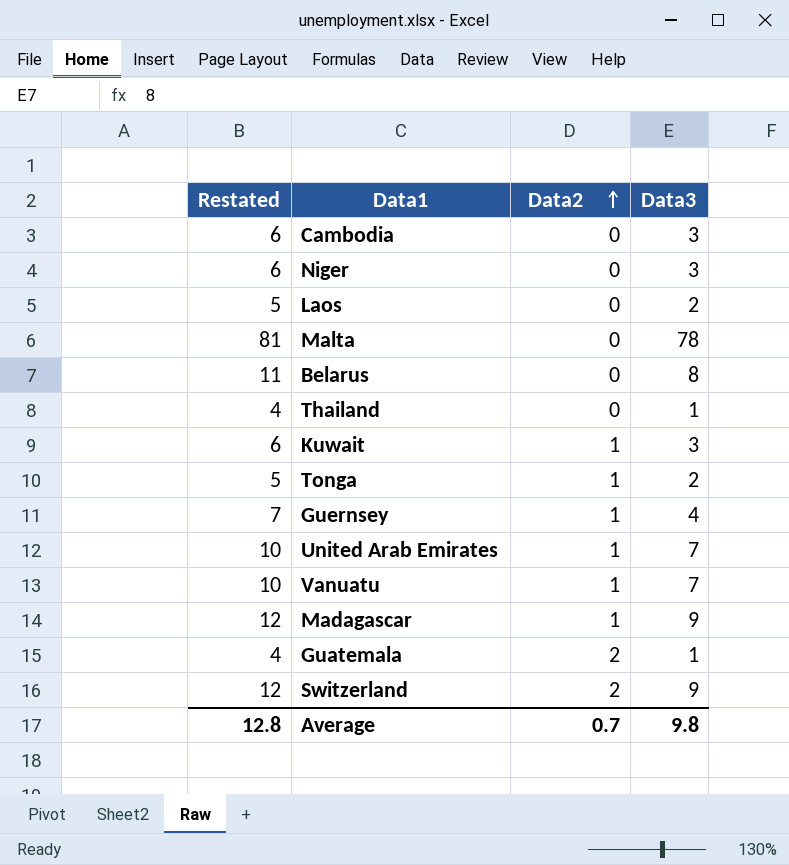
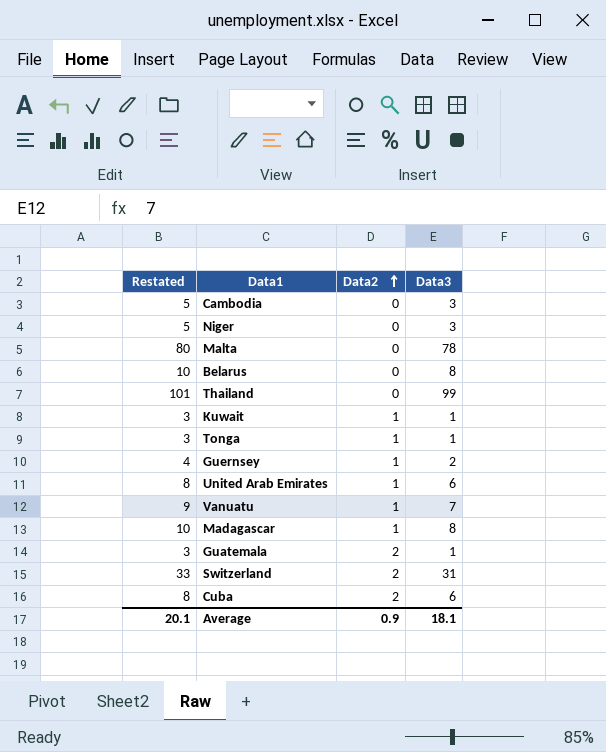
column Restated | formula: [Data3] + 3 -> [Data3] + 2
row Laos: 5 | 0 | 2 -> none
Thailand | Data3: 1 -> 99
Kuwait | Data3: 3 -> 1
Tonga | Data3: 2 -> 1
Guernsey | Data3: 4 -> 2
United Arab Emirates | Data3: 7 -> 6
Madagascar | Data3: 9 -> 8
Switzerland | Data3: 9 -> 31
row Cuba: none -> 8 | 2 | 6
Average | Restated: 12.8 -> 20.1
Average | Data2: 0.7 -> 0.9
Average | Data3: 9.8 -> 18.1

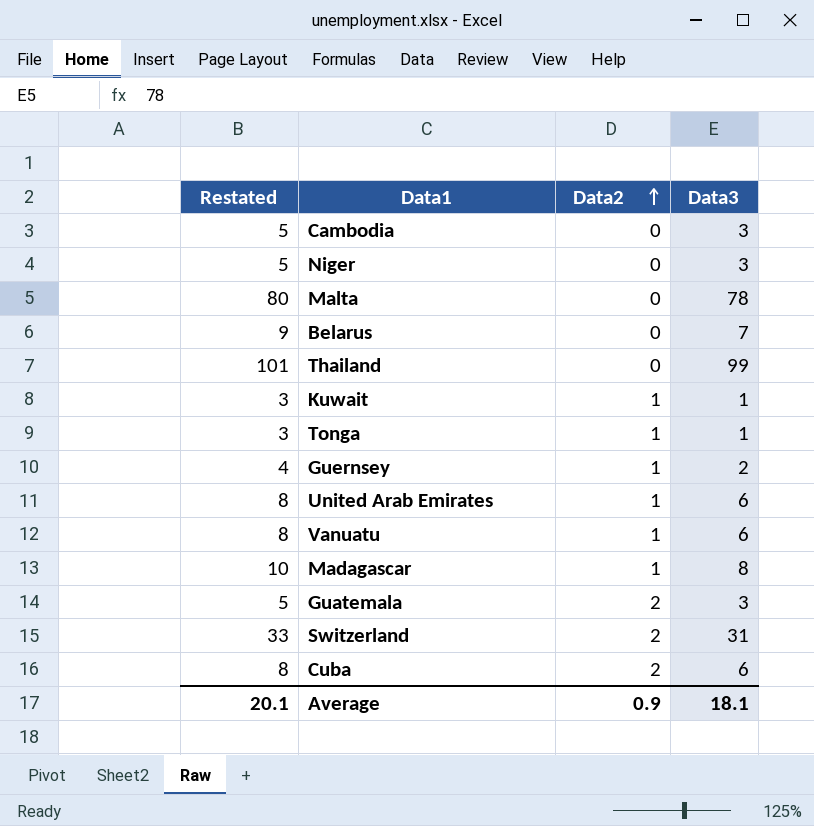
Belarus | Restated: 10 -> 9
Belarus | Data3: 8 -> 7
Vanuatu | Restated: 9 -> 8
Vanuatu | Data3: 7 -> 6
Guatemala | Restated: 3 -> 5
Guatemala | Data3: 1 -> 3

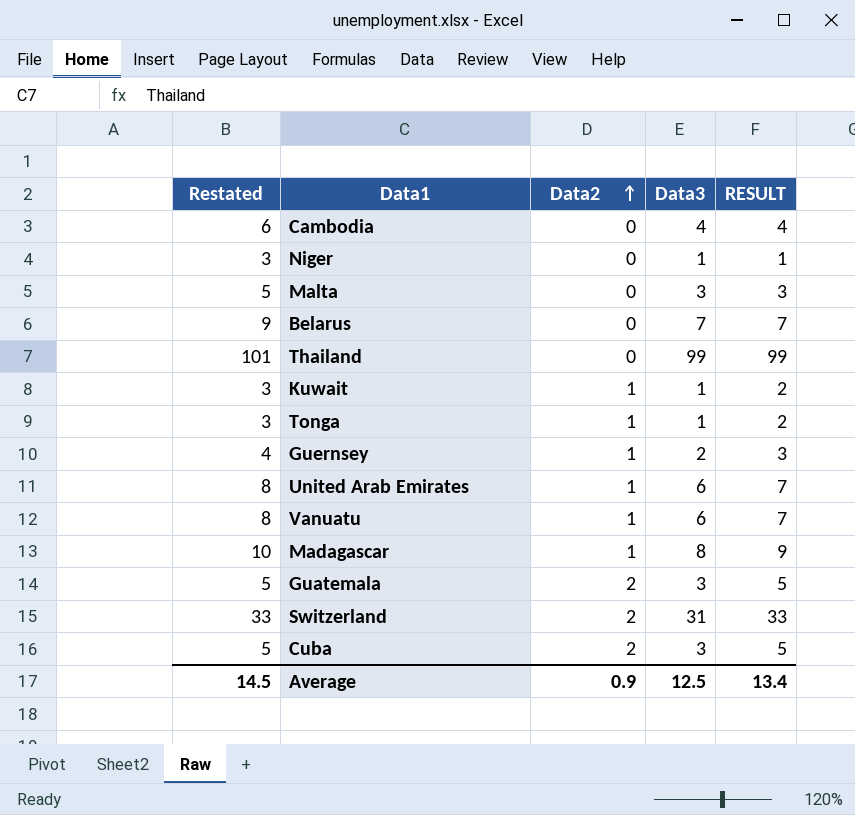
column RESULT | formula: none -> [Data2] + [Data3]
Cambodia | Restated: 5 -> 6
Cambodia | Data3: 3 -> 4
Niger | Restated: 5 -> 3
Niger | Data3: 3 -> 1
Malta | Restated: 80 -> 5
Malta | Data3: 78 -> 3
Cuba | Restated: 8 -> 5
Cuba | Data3: 6 -> 3
Average | Restated: 20.1 -> 14.5
Average | Data3: 18.1 -> 12.5

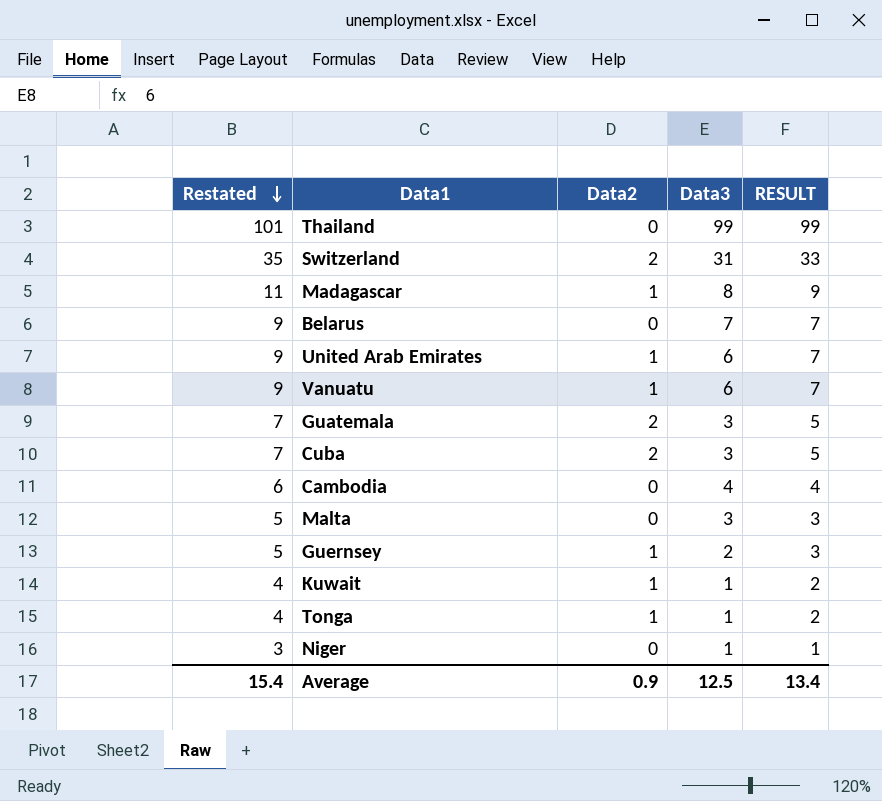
row order: Data2 ascending -> Restated descending
column Restated | formula: [Data3] + 2 -> [RESULT] + 2
Average | Restated: 14.5 -> 15.4

